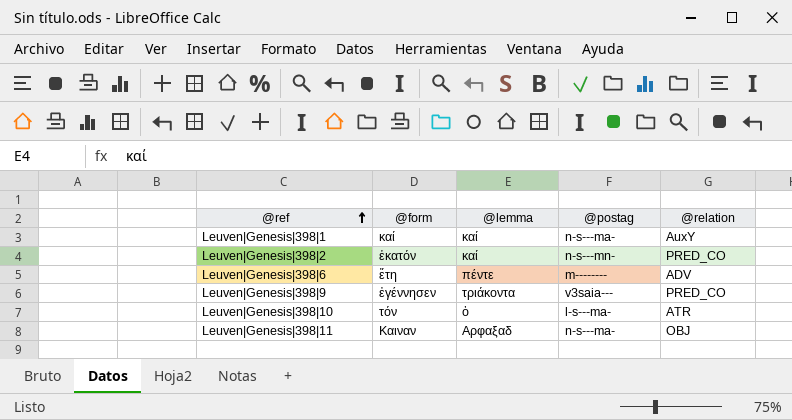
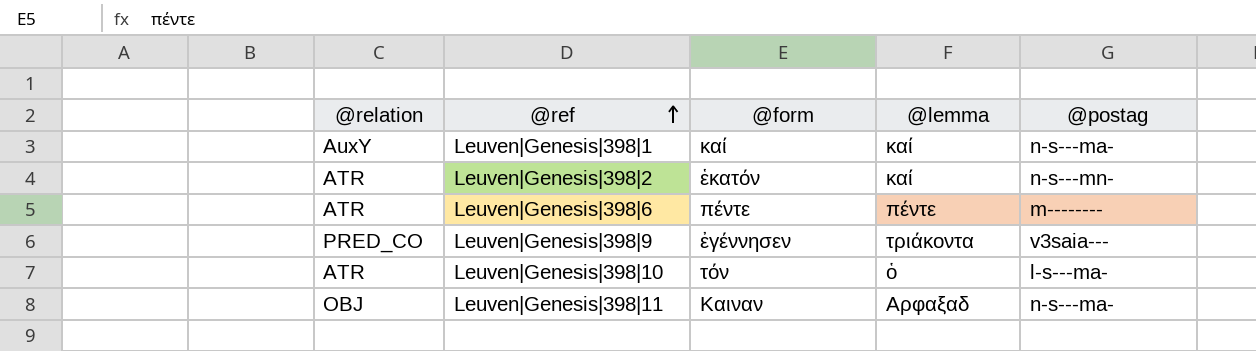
column @relation | position: 5 -> 1
Leuven|Genesis|398|2 | @relation: PRED_CO -> ATR
Leuven|Genesis|398|6 | @relation: ADV -> ATR
Leuven|Genesis|398|6 | @form: ἔτη -> πέντε

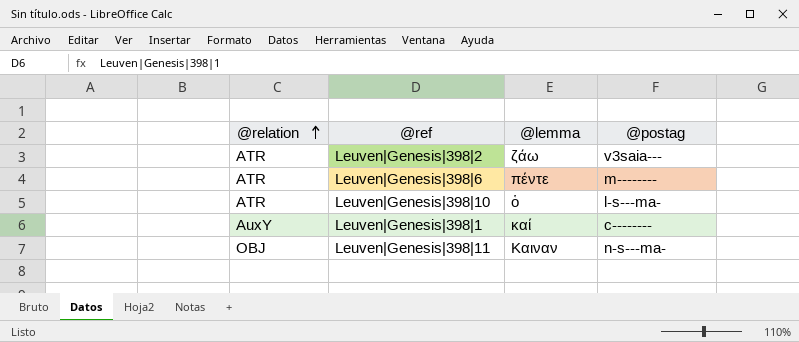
row order: @ref ascending -> @relation ascending
column @form | position: 3 -> none
row Leuven|Genesis|398|9: PRED_CO | ἐγέννησεν | τριάκοντα | v3saia--- -> none
Leuven|Genesis|398|2 | @lemma: καί -> ζάω
Leuven|Genesis|398|2 | @postag: n-s---mn- -> v3saia---
Leuven|Genesis|398|1 | @postag: n-s---ma- -> c--------
Leuven|Genesis|398|11 | @lemma: Αρφαξαδ -> Καιναν

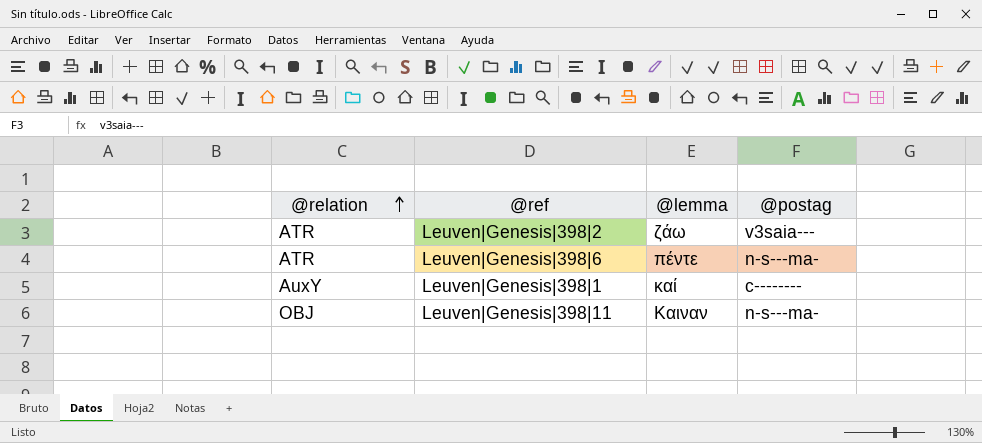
row Leuven|Genesis|398|10: ATR | ὁ | l-s---ma- -> none
Leuven|Genesis|398|6 | @postag: m-------- -> n-s---ma-

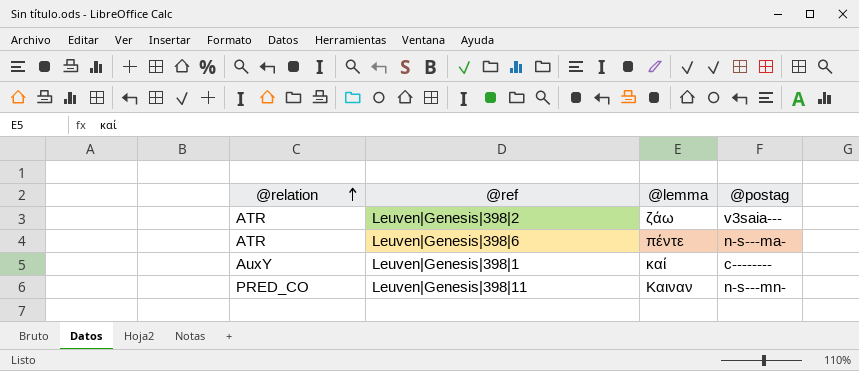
Leuven|Genesis|398|11 | @relation: OBJ -> PRED_CO
Leuven|Genesis|398|11 | @postag: n-s---ma- -> n-s---mn-

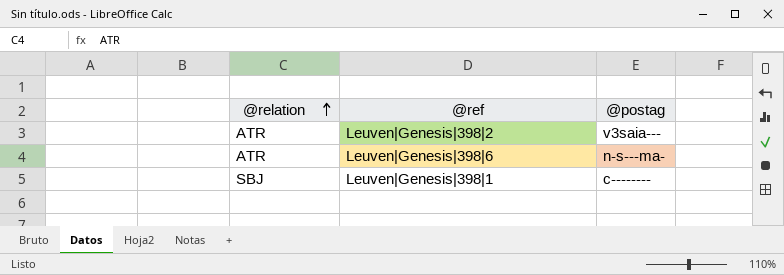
column @lemma | position: 3 -> none
row Leuven|Genesis|398|11: PRED_CO | Καιναν | n-s---mn- -> none
Leuven|Genesis|398|1 | @relation: AuxY -> SBJ

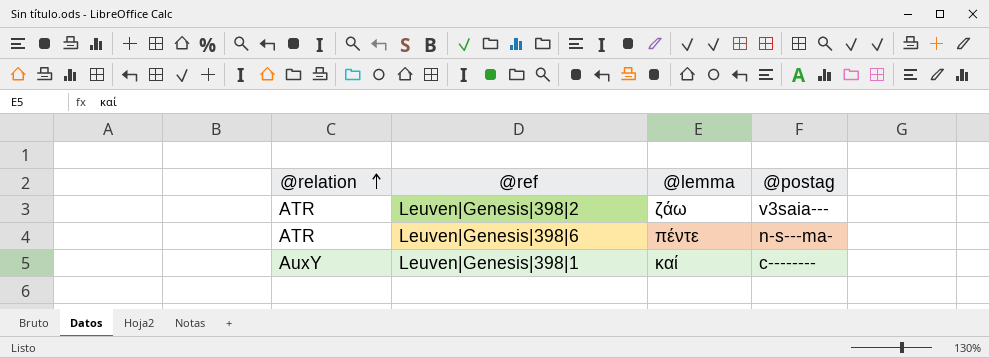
column @lemma | position: none -> 3
Leuven|Genesis|398|1 | @relation: SBJ -> AuxY

